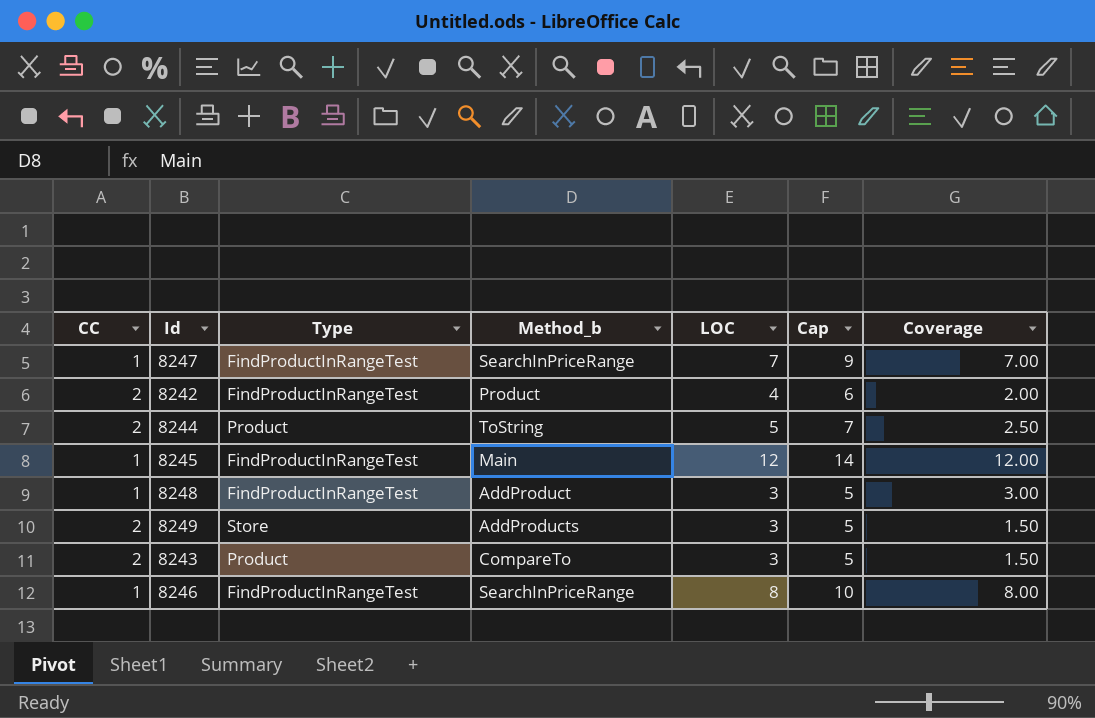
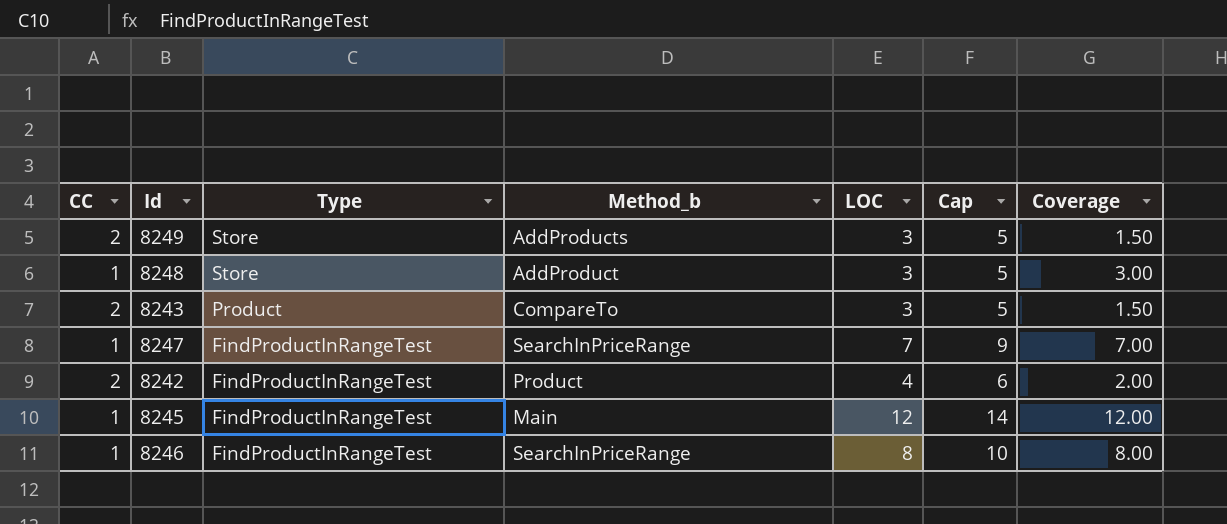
row order: none -> Type descending
row 8244: 2 | Product | ToString | 5 | 7 | 2.50 -> none
8248 | Type: FindProductInRangeTest -> Store

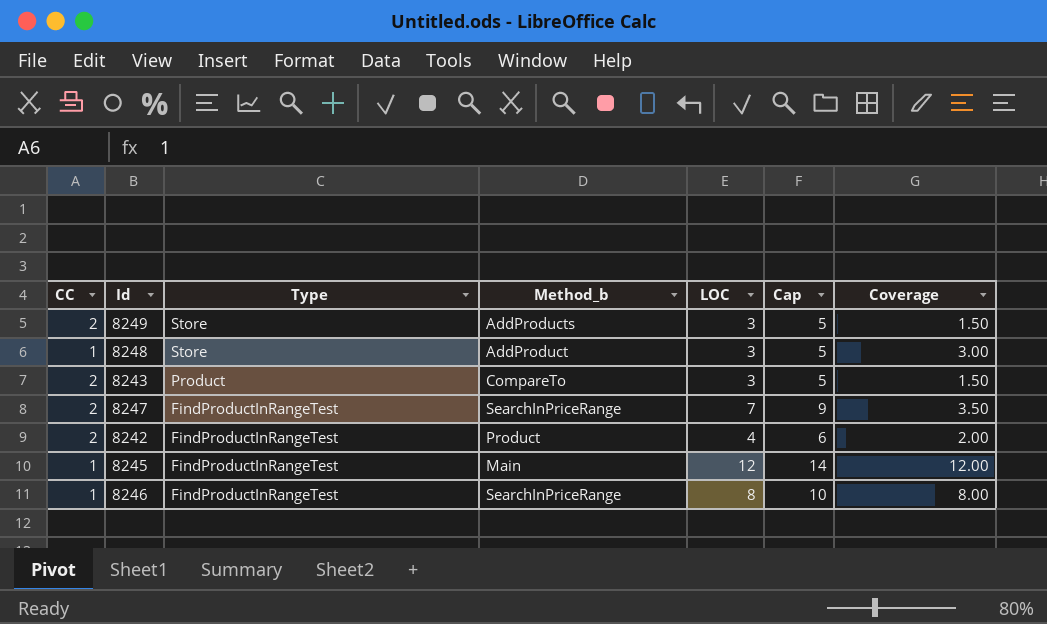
8247 | CC: 1 -> 2
8247 | Coverage: 7.00 -> 3.50

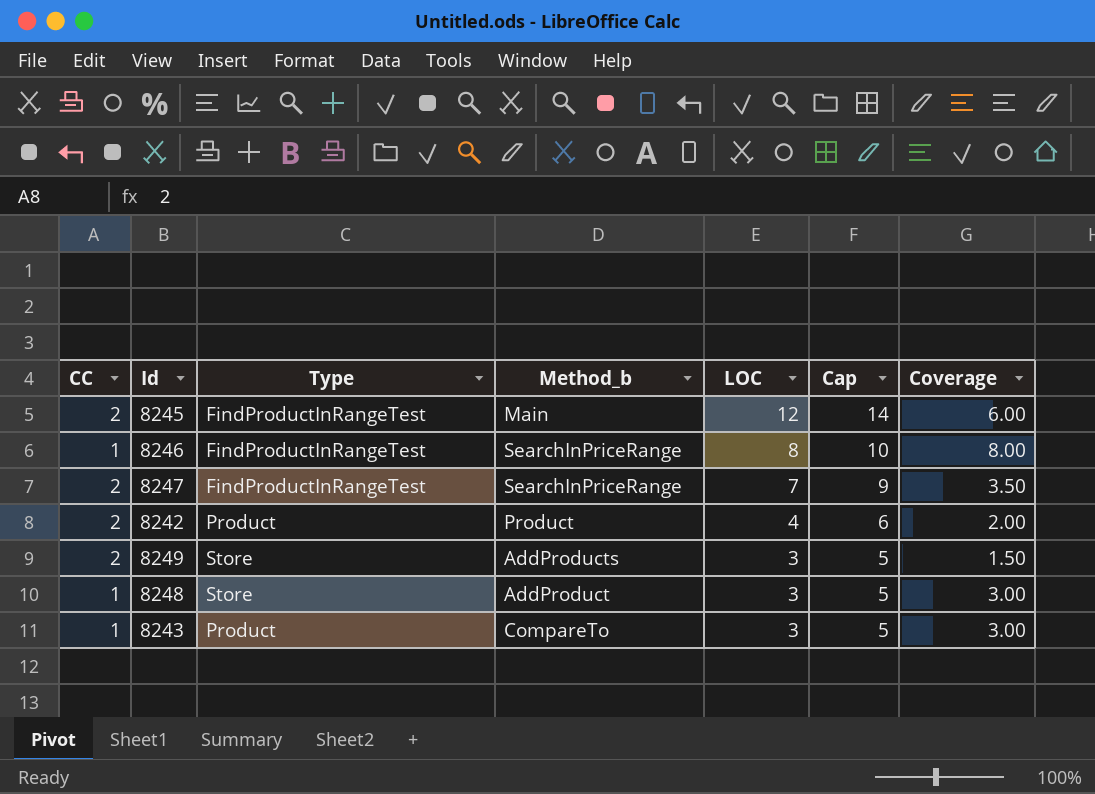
row order: Type descending -> LOC descending
8245 | CC: 1 -> 2
8245 | Coverage: 12.00 -> 6.00
8242 | Type: FindProductInRangeTest -> Product
8243 | CC: 2 -> 1
8243 | Coverage: 1.50 -> 3.00

